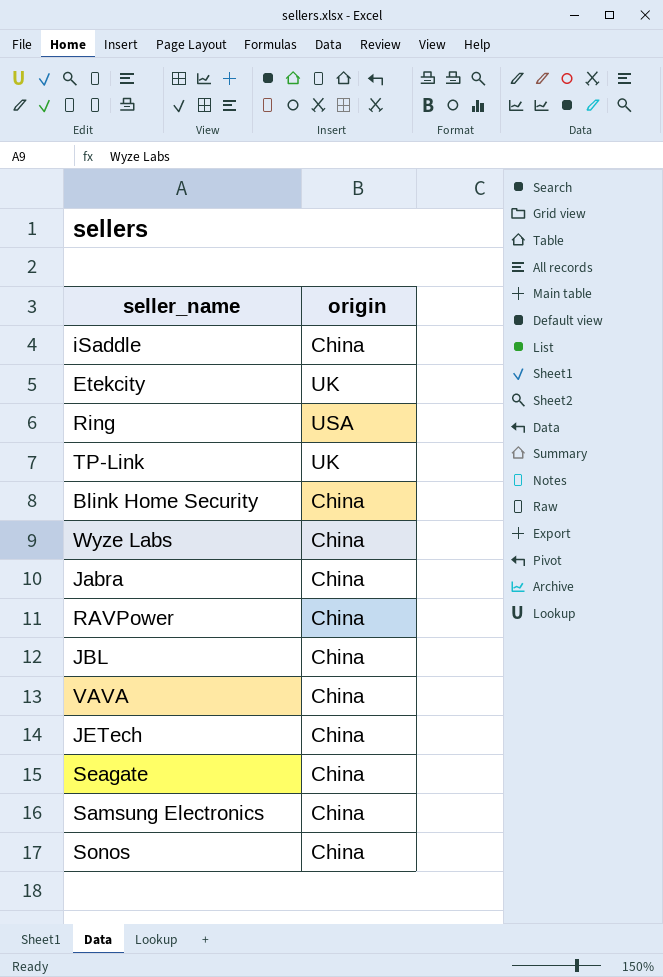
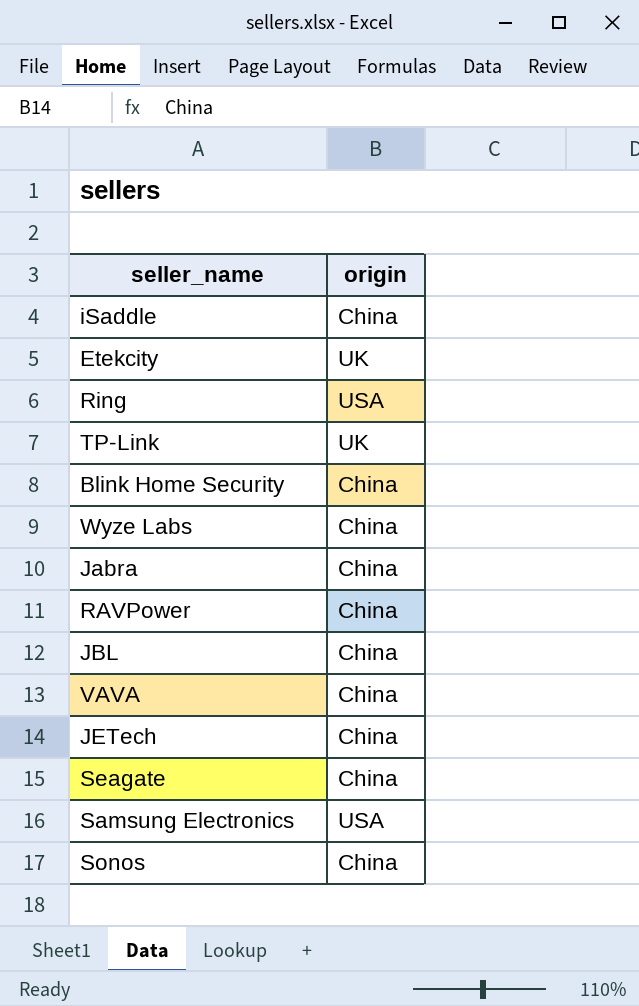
Samsung Electronics | origin: China -> USA

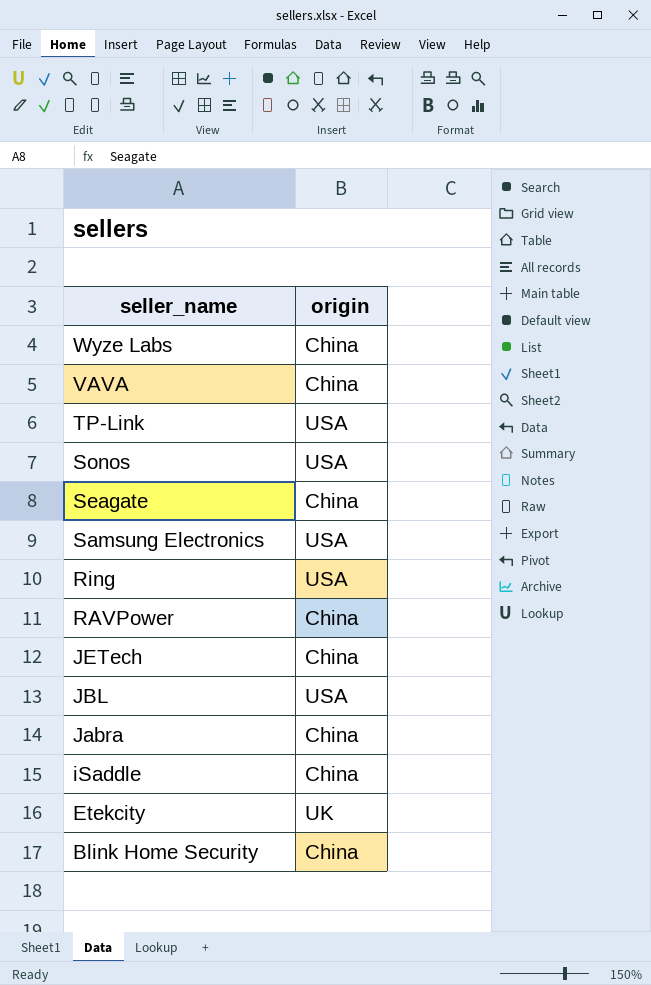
row order: none -> seller_name descending
TP-Link | origin: UK -> USA
Sonos | origin: China -> USA
JBL | origin: China -> USA

